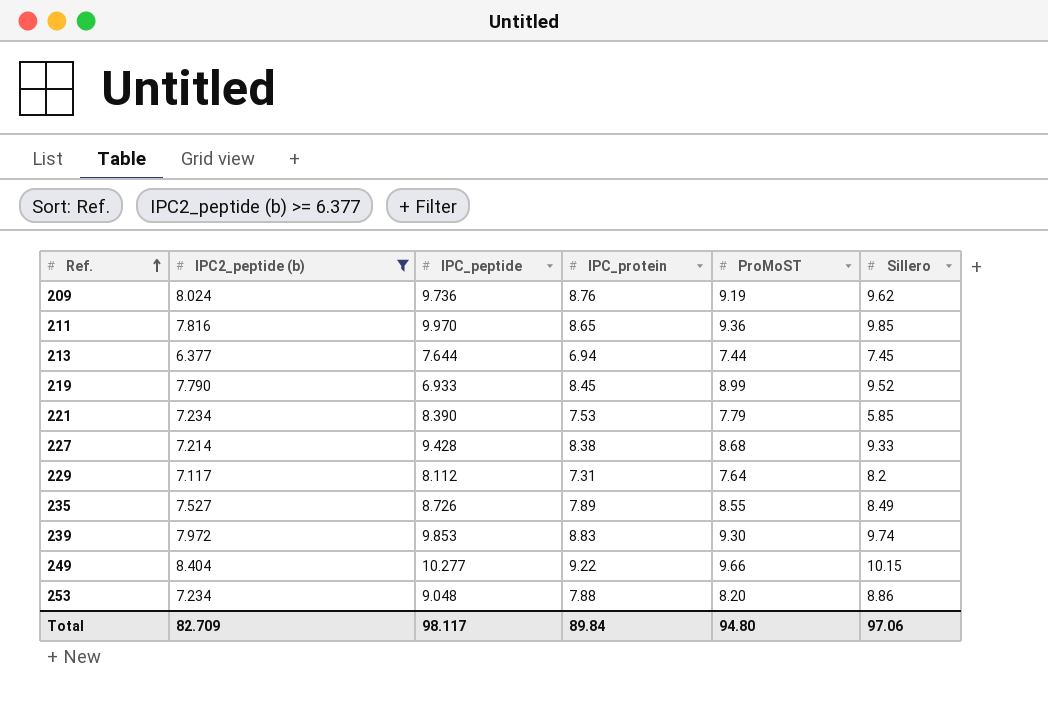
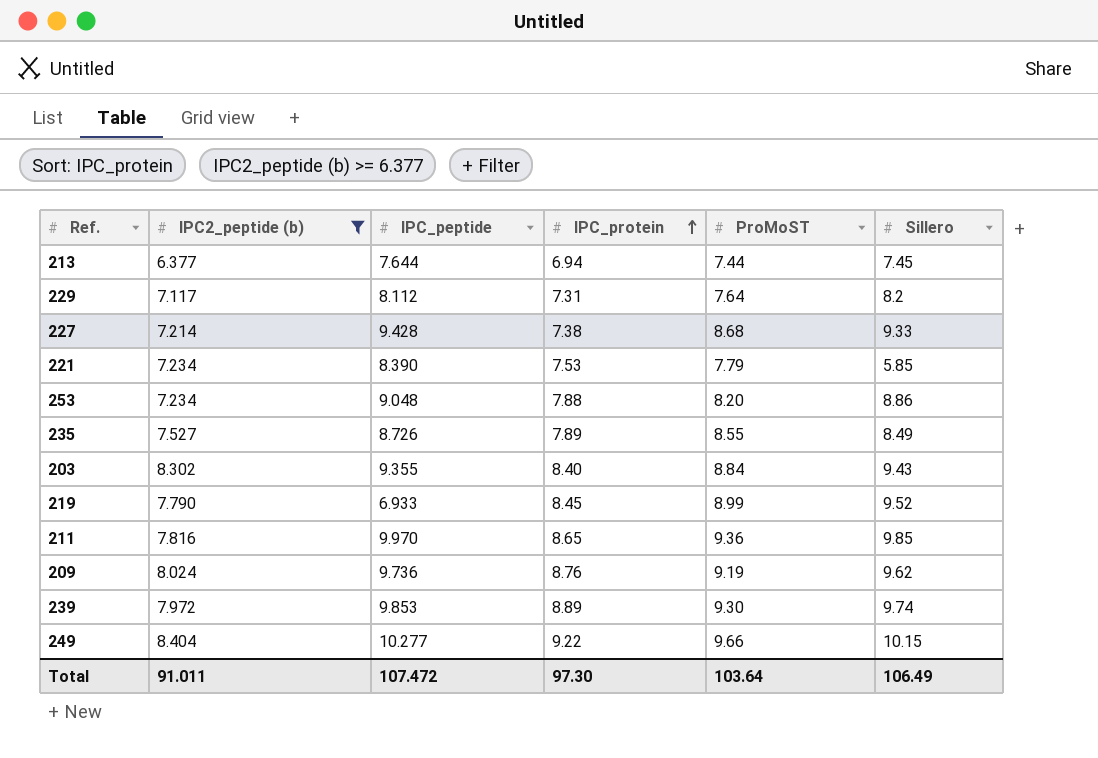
row order: Ref. ascending -> IPC_protein ascending
227 | IPC_protein: 8.38 -> 7.38
row 203: none -> 8.302 | 9.355 | 8.40 | 8.84 | 9.43
239 | IPC_protein: 8.83 -> 8.89
Total | IPC2_peptide (b): 82.709 -> 91.011
Total | IPC_peptide: 98.117 -> 107.472
Total | IPC_protein: 89.84 -> 97.30
Total | ProMoST: 94.80 -> 103.64
Total | Sillero: 97.06 -> 106.49

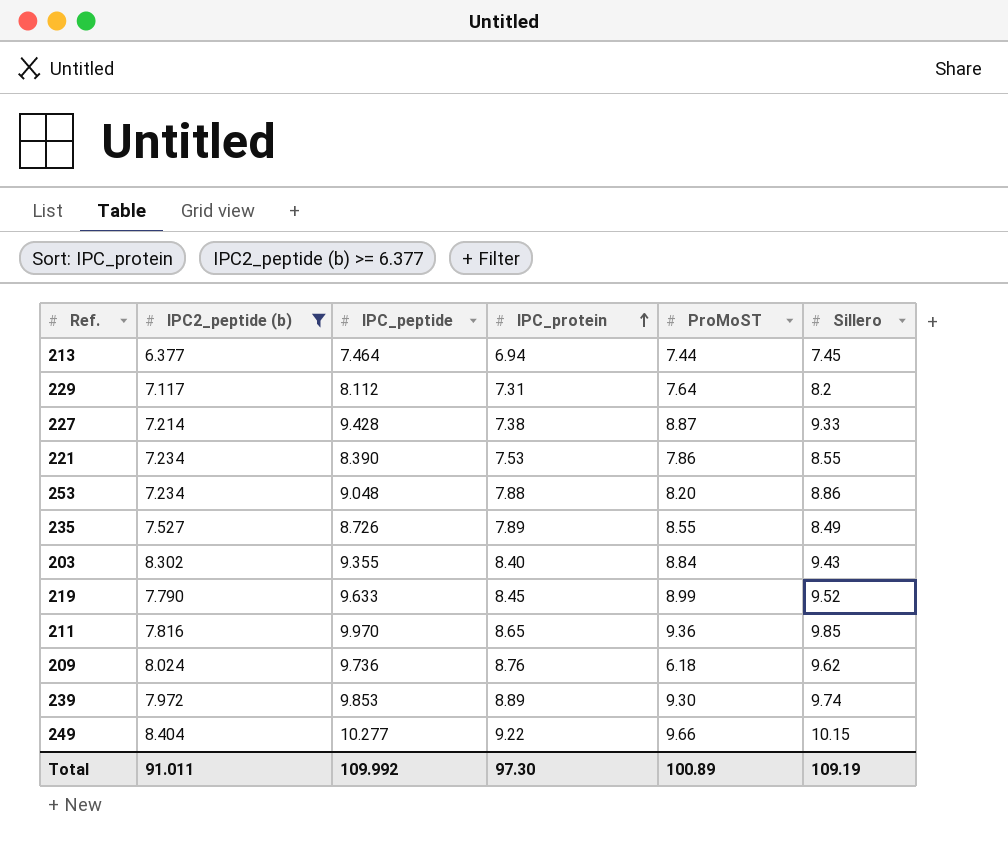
213 | IPC_peptide: 7.644 -> 7.464
227 | ProMoST: 8.68 -> 8.87
221 | ProMoST: 7.79 -> 7.86
221 | Sillero: 5.85 -> 8.55
219 | IPC_peptide: 6.933 -> 9.633
209 | ProMoST: 9.19 -> 6.18
Total | IPC_peptide: 107.472 -> 109.992
Total | ProMoST: 103.64 -> 100.89
Total | Sillero: 106.49 -> 109.19

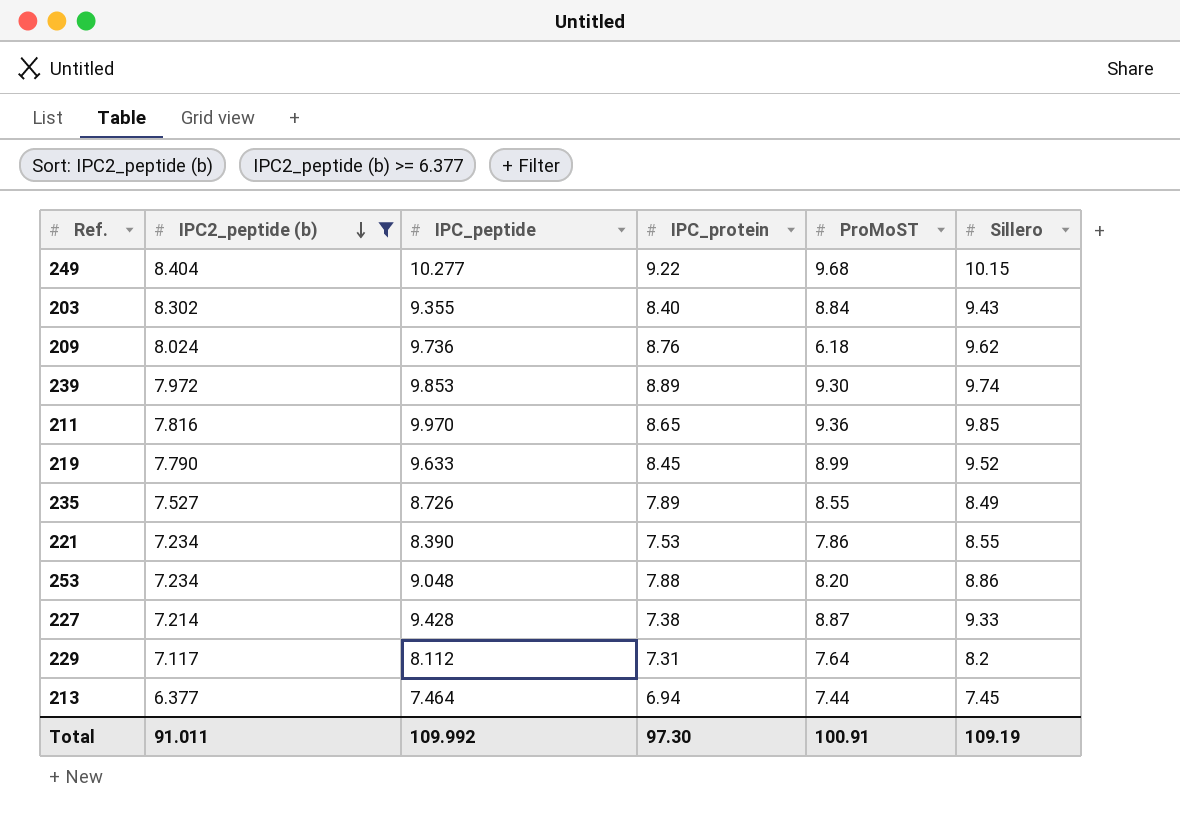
row order: IPC_protein ascending -> IPC2_peptide (b) descending
249 | ProMoST: 9.66 -> 9.68
Total | ProMoST: 100.89 -> 100.91

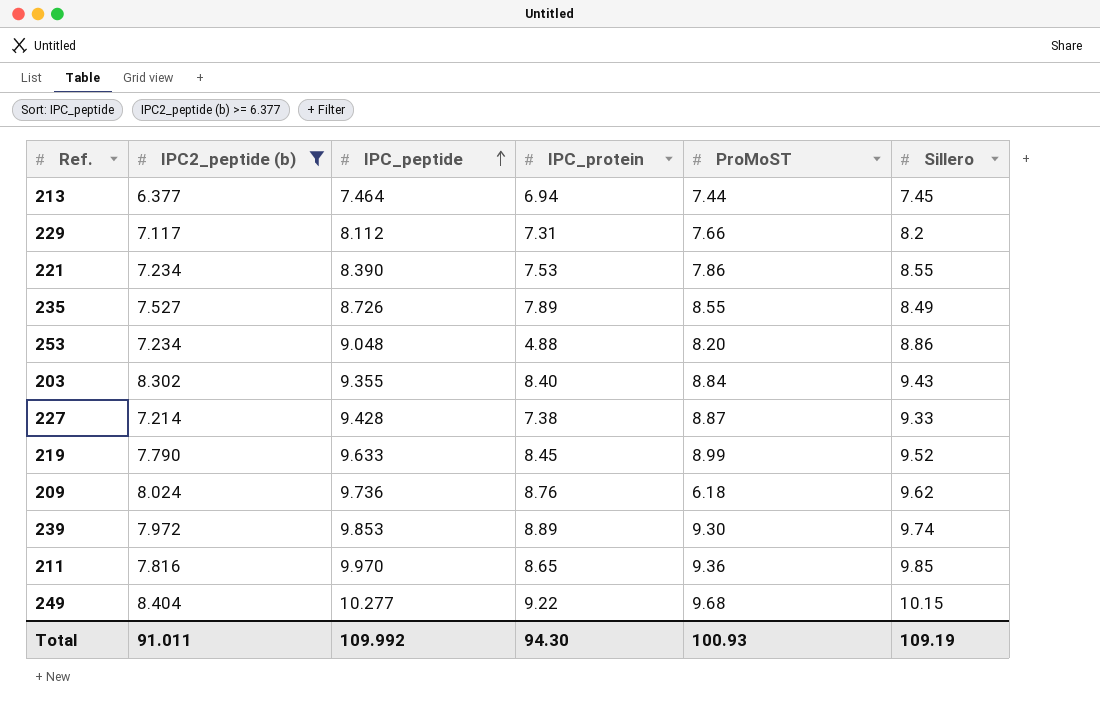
row order: IPC2_peptide (b) descending -> IPC_peptide ascending
229 | ProMoST: 7.64 -> 7.66
253 | IPC_protein: 7.88 -> 4.88
Total | IPC_protein: 97.30 -> 94.30
Total | ProMoST: 100.91 -> 100.93

